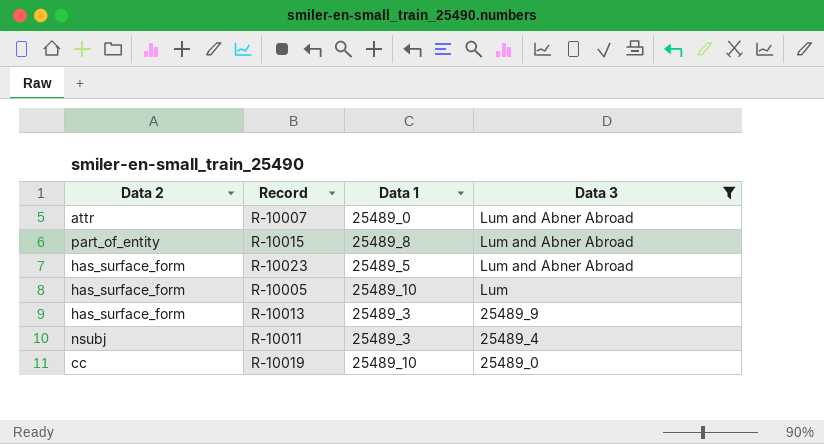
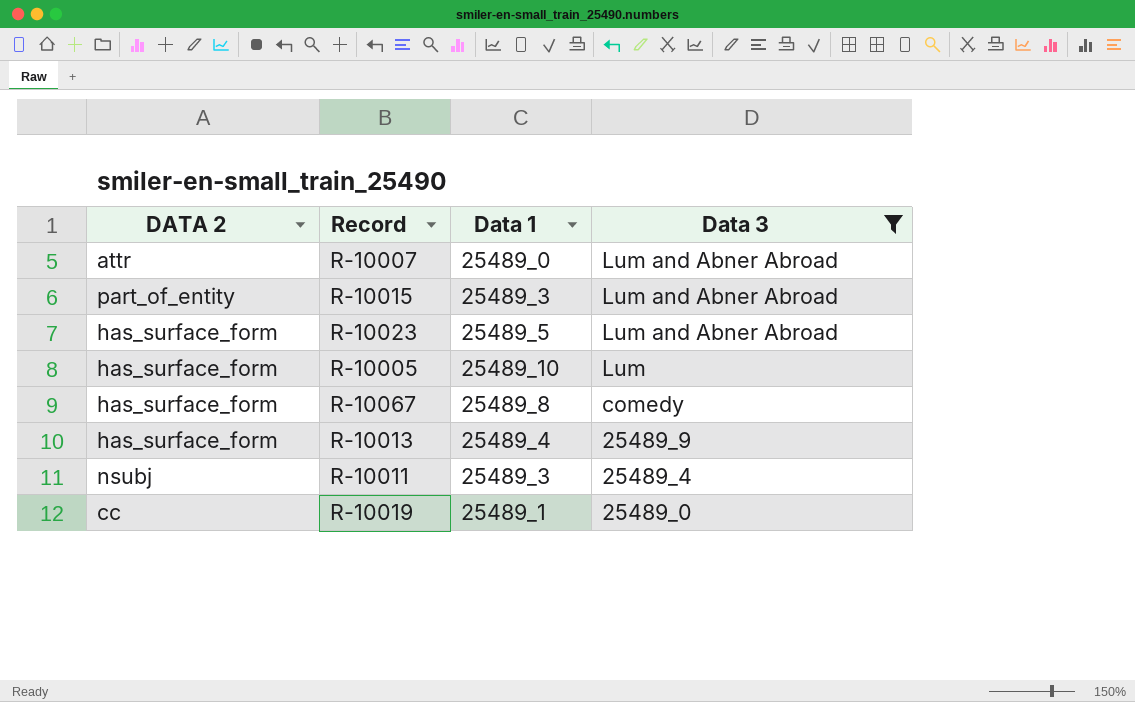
column name: Data 2 -> DATA 2
R-10015 | Data 1: 25489_8 -> 25489_3
row R-10067: none -> has_surface_form | 25489_8 | comedy
R-10013 | Data 1: 25489_3 -> 25489_4
R-10019 | Data 1: 25489_10 -> 25489_1

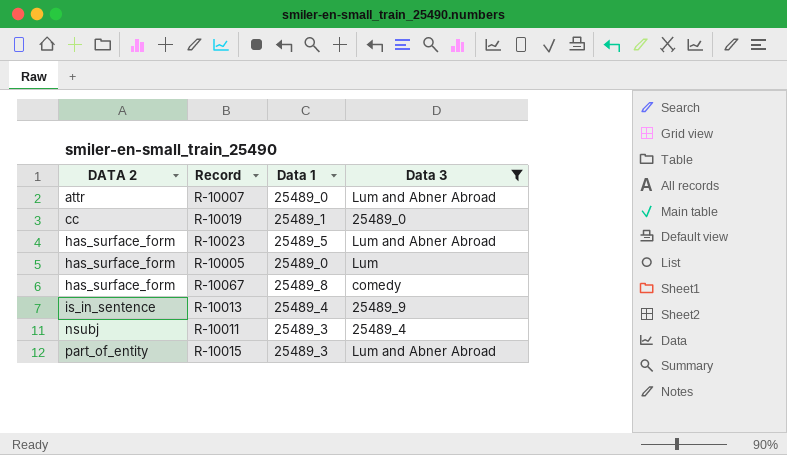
row order: Data 3 descending -> DATA 2 ascending
R-10005 | Data 1: 25489_10 -> 25489_0
R-10013 | DATA 2: has_surface_form -> is_in_sentence

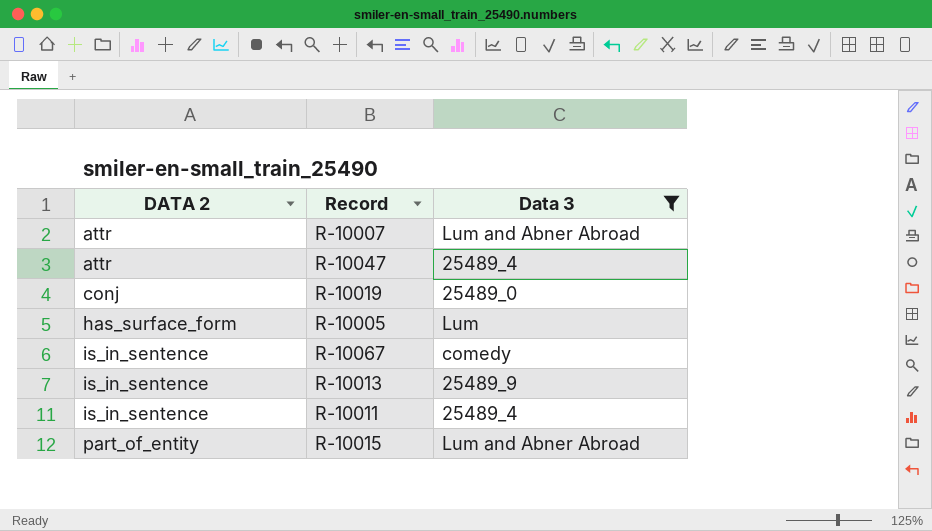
column Data 1 | position: 3 -> none
row R-10023: has_surface_form | 25489_5 | Lum and Abner Abroad -> none
row R-10047: none -> attr | 25489_4
R-10019 | DATA 2: cc -> conj
R-10067 | DATA 2: has_surface_form -> is_in_sentence
R-10011 | DATA 2: nsubj -> is_in_sentence

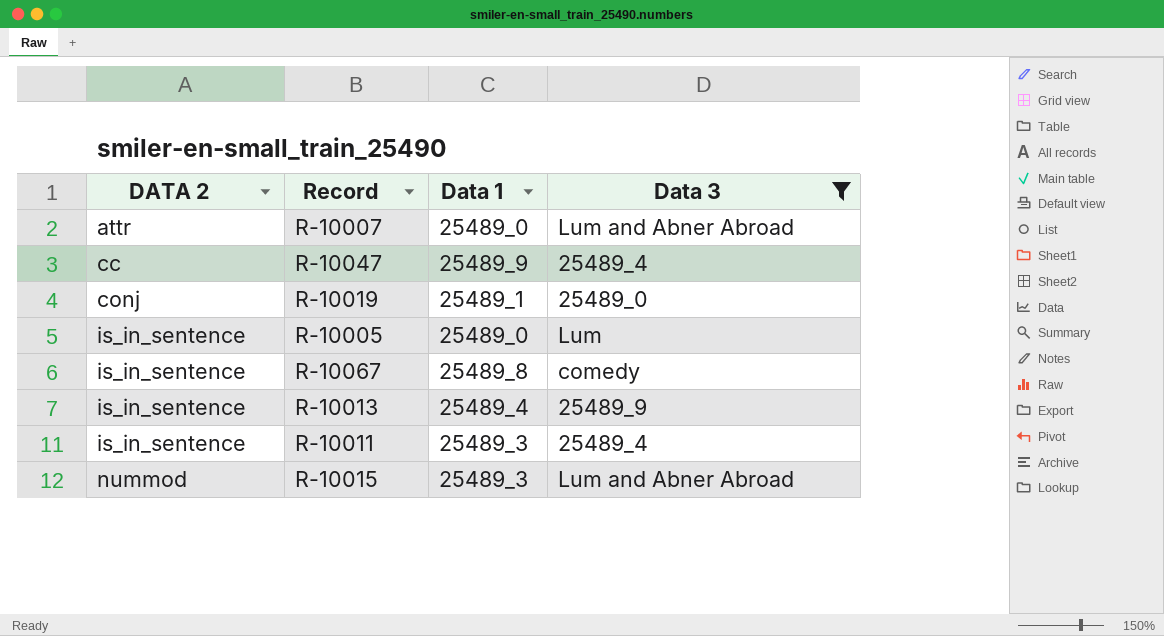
column Data 1 | position: none -> 3
R-10047 | DATA 2: attr -> cc
R-10005 | DATA 2: has_surface_form -> is_in_sentence
R-10015 | DATA 2: part_of_entity -> nummod

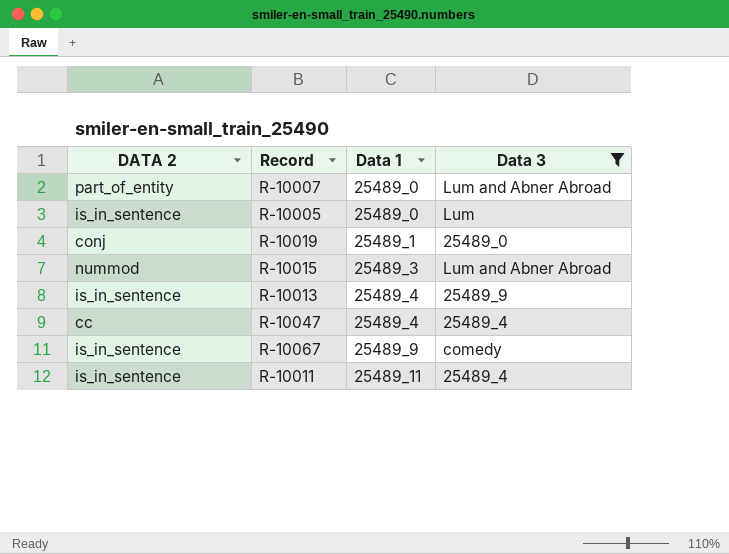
row order: DATA 2 ascending -> Data 1 ascending
R-10007 | DATA 2: attr -> part_of_entity
R-10047 | Data 1: 25489_9 -> 25489_4
R-10067 | Data 1: 25489_8 -> 25489_9
R-10011 | Data 1: 25489_3 -> 25489_11

